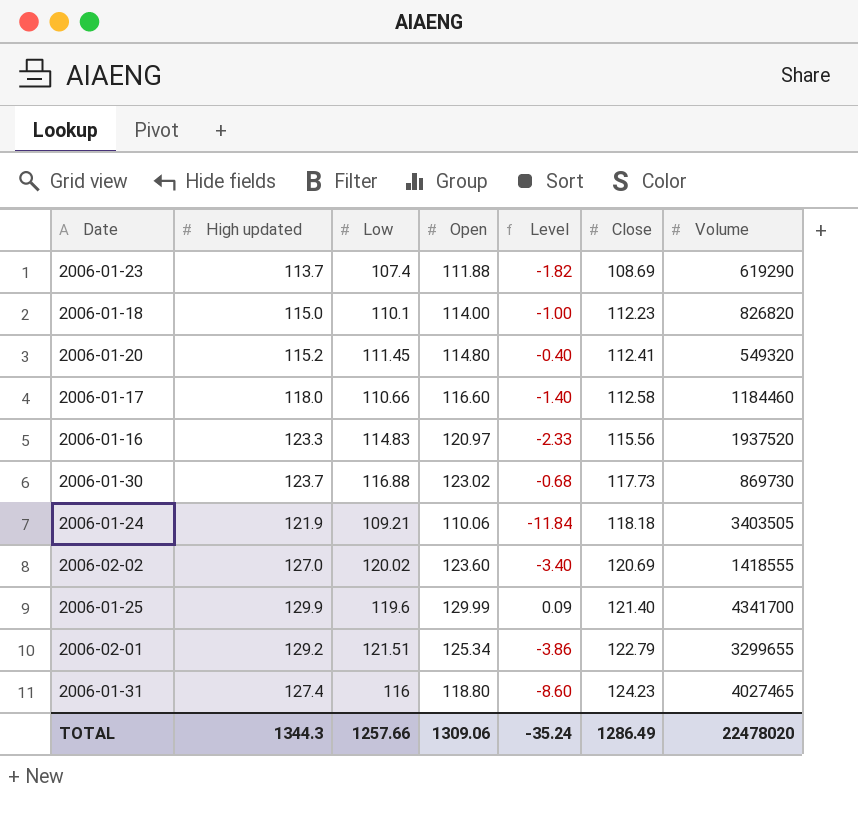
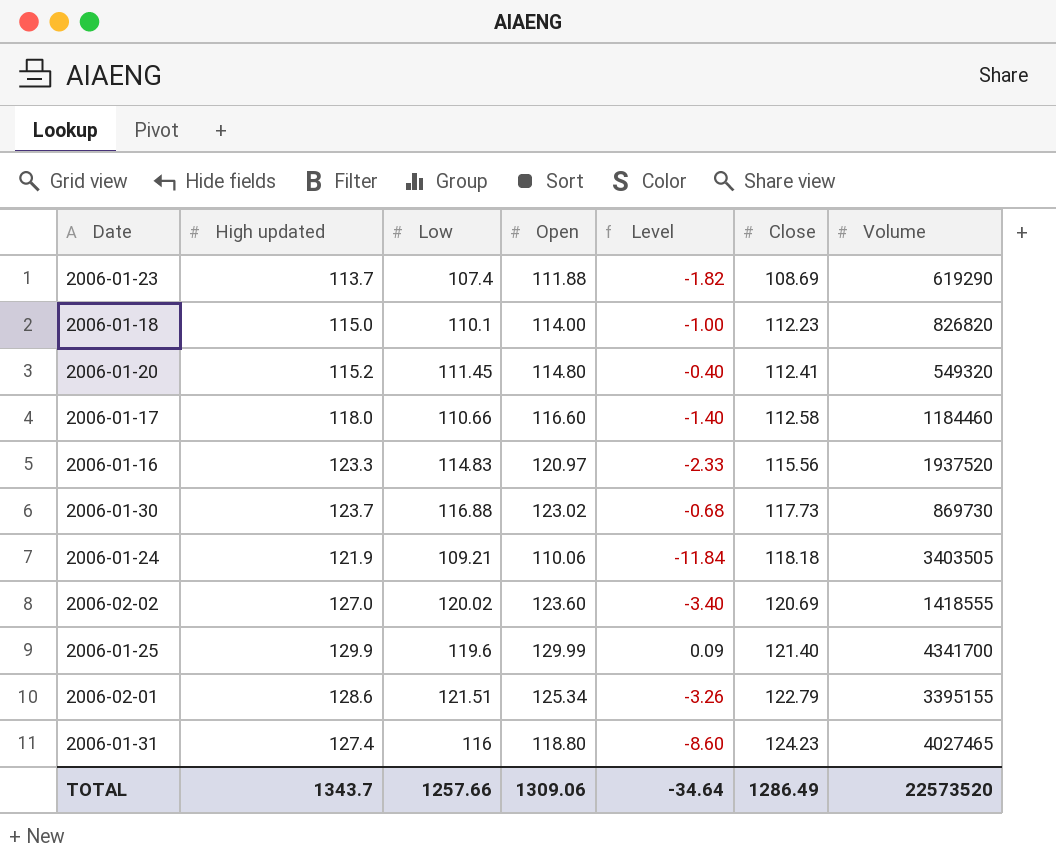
2006-02-01 | High updated: 129.2 -> 128.6
2006-02-01 | Level: -3.86 -> -3.26
2006-02-01 | Volume: 3299655 -> 3395155
TOTAL | High updated: 1344.3 -> 1343.7
TOTAL | Level: -35.24 -> -34.64
TOTAL | Volume: 22478020 -> 22573520

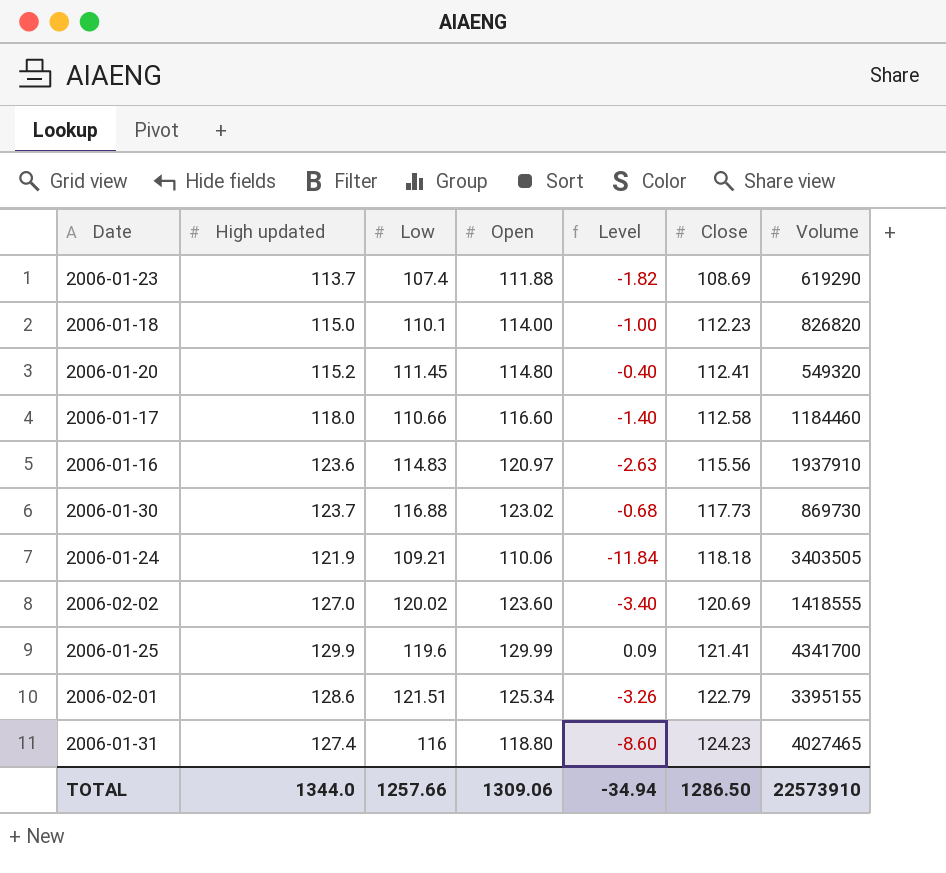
2006-01-16 | High updated: 123.3 -> 123.6
2006-01-16 | Level: -2.33 -> -2.63
2006-01-16 | Volume: 1937520 -> 1937910
2006-01-25 | Close: 121.40 -> 121.41
TOTAL | High updated: 1343.7 -> 1344.0
TOTAL | Level: -34.64 -> -34.94
TOTAL | Close: 1286.49 -> 1286.50
TOTAL | Volume: 22573520 -> 22573910

